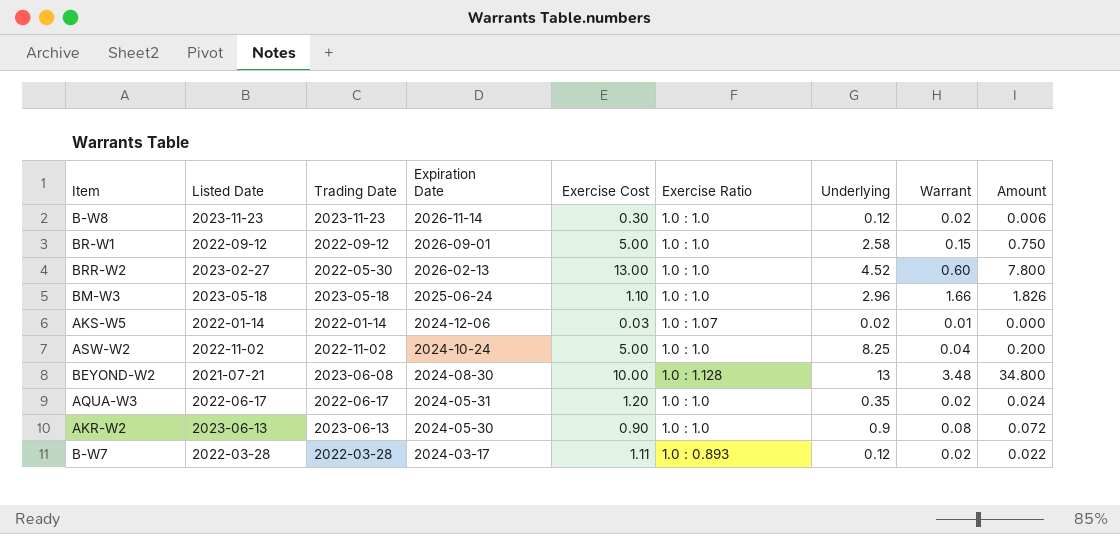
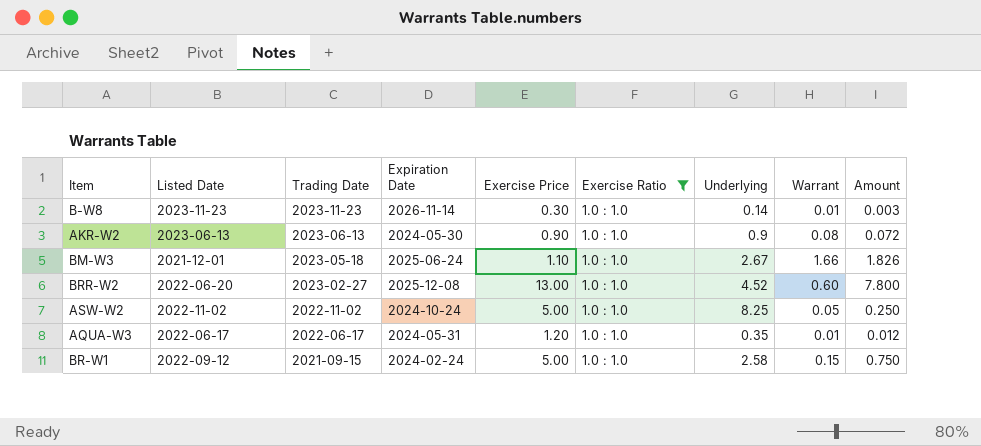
filter: none -> Exercise Ratio = 1.0 : 1.0
row order: Expiration Date descending -> Trading Date descending
column name: Exercise Cost -> Exercise Price
B-W8 | Underlying: 0.12 -> 0.14
B-W8 | Warrant: 0.02 -> 0.01
B-W8 | Amount: 0.006 -> 0.003
BM-W3 | Listed Date: 2023-05-18 -> 2021-12-01
BM-W3 | Underlying: 2.96 -> 2.67
BRR-W2 | Listed Date: 2023-02-27 -> 2022-06-20
BRR-W2 | Trading Date: 2022-05-30 -> 2023-02-27
BRR-W2 | Expiration Date: 2026-02-13 -> 2025-12-08
ASW-W2 | Warrant: 0.04 -> 0.05
ASW-W2 | Amount: 0.200 -> 0.250
AQUA-W3 | Warrant: 0.02 -> 0.01
AQUA-W3 | Amount: 0.024 -> 0.012
BR-W1 | Trading Date: 2022-09-12 -> 2021-09-15
BR-W1 | Expiration Date: 2026-09-01 -> 2024-02-24

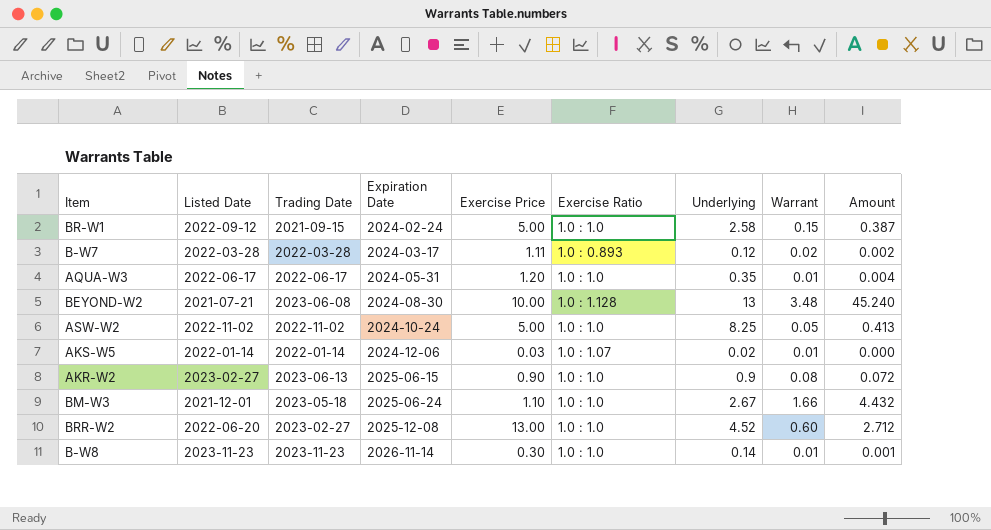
filter: Exercise Ratio = 1.0 : 1.0 -> none
row order: Trading Date descending -> Expiration Date ascending
column Amount | formula: [Exercise Price] * [Warrant] -> [Underlying] * [Warrant]
AKR-W2 | Listed Date: 2023-06-13 -> 2023-02-27
AKR-W2 | Expiration Date: 2024-05-30 -> 2025-06-15

